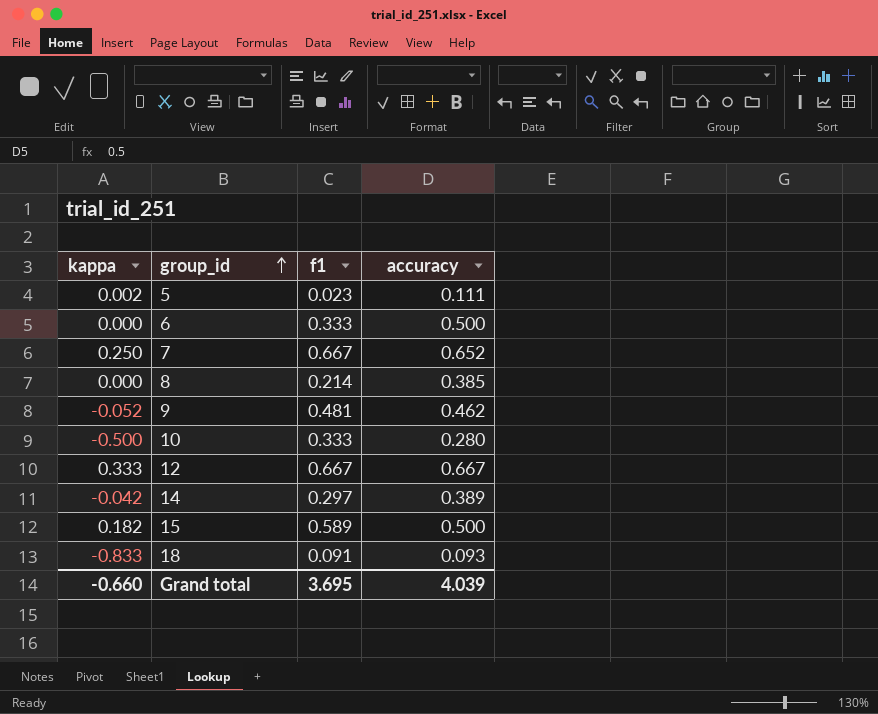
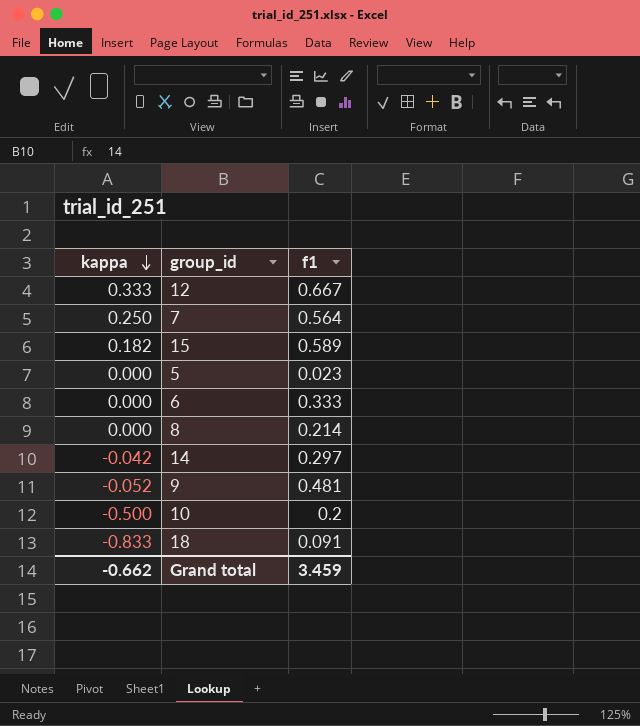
row order: group_id ascending -> kappa descending
column accuracy | position: 4 -> none
7 | f1: 0.667 -> 0.564
5 | kappa: 0.002 -> 0.000
10 | f1: 0.333 -> 0.2
Grand total | kappa: -0.660 -> -0.662
Grand total | f1: 3.695 -> 3.459

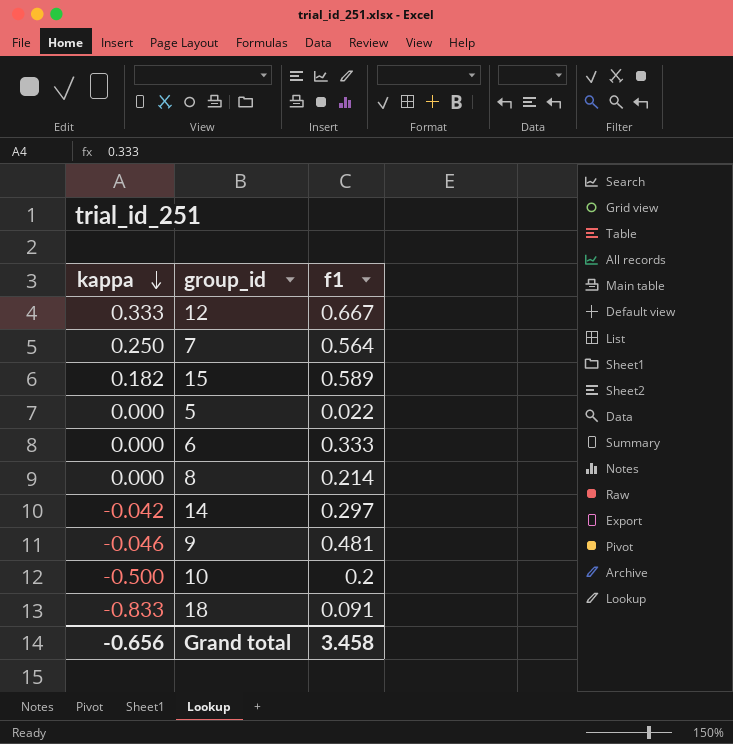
5 | f1: 0.023 -> 0.022
9 | kappa: -0.052 -> -0.046
Grand total | kappa: -0.662 -> -0.656
Grand total | f1: 3.459 -> 3.458

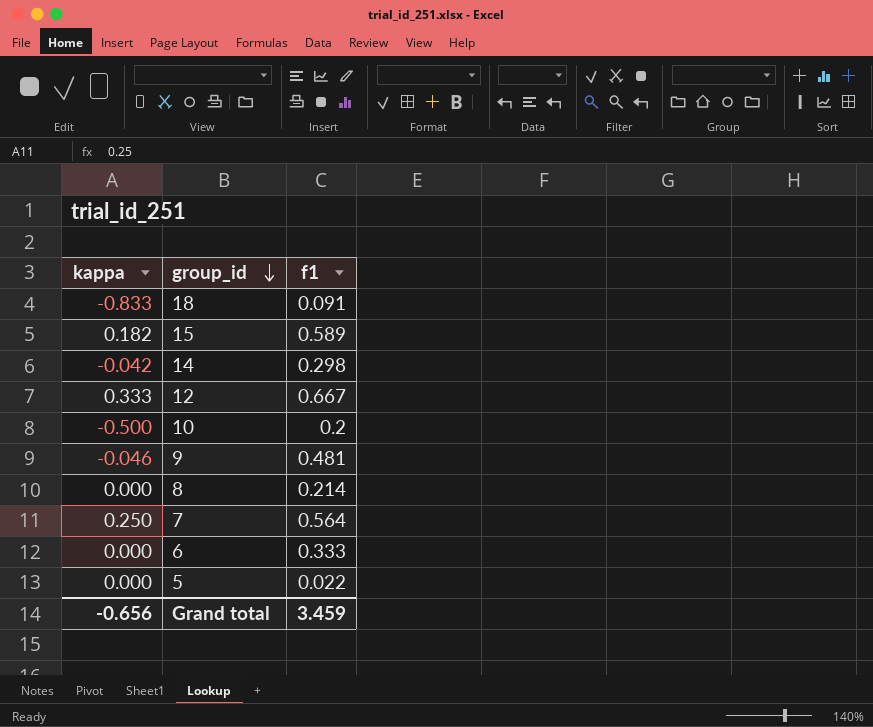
row order: kappa descending -> group_id descending
14 | f1: 0.297 -> 0.298
Grand total | f1: 3.458 -> 3.459

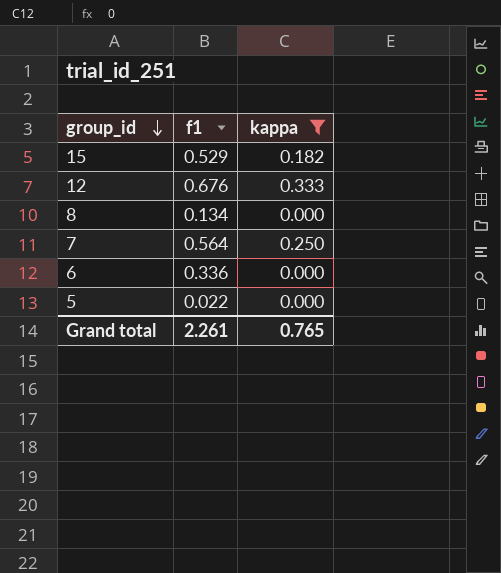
filter: none -> kappa >= 0.000
column kappa | position: 1 -> 3
15 | f1: 0.589 -> 0.529
12 | f1: 0.667 -> 0.676
8 | f1: 0.214 -> 0.134
6 | f1: 0.333 -> 0.336
Grand total | f1: 3.459 -> 2.261
Grand total | kappa: -0.656 -> 0.765

